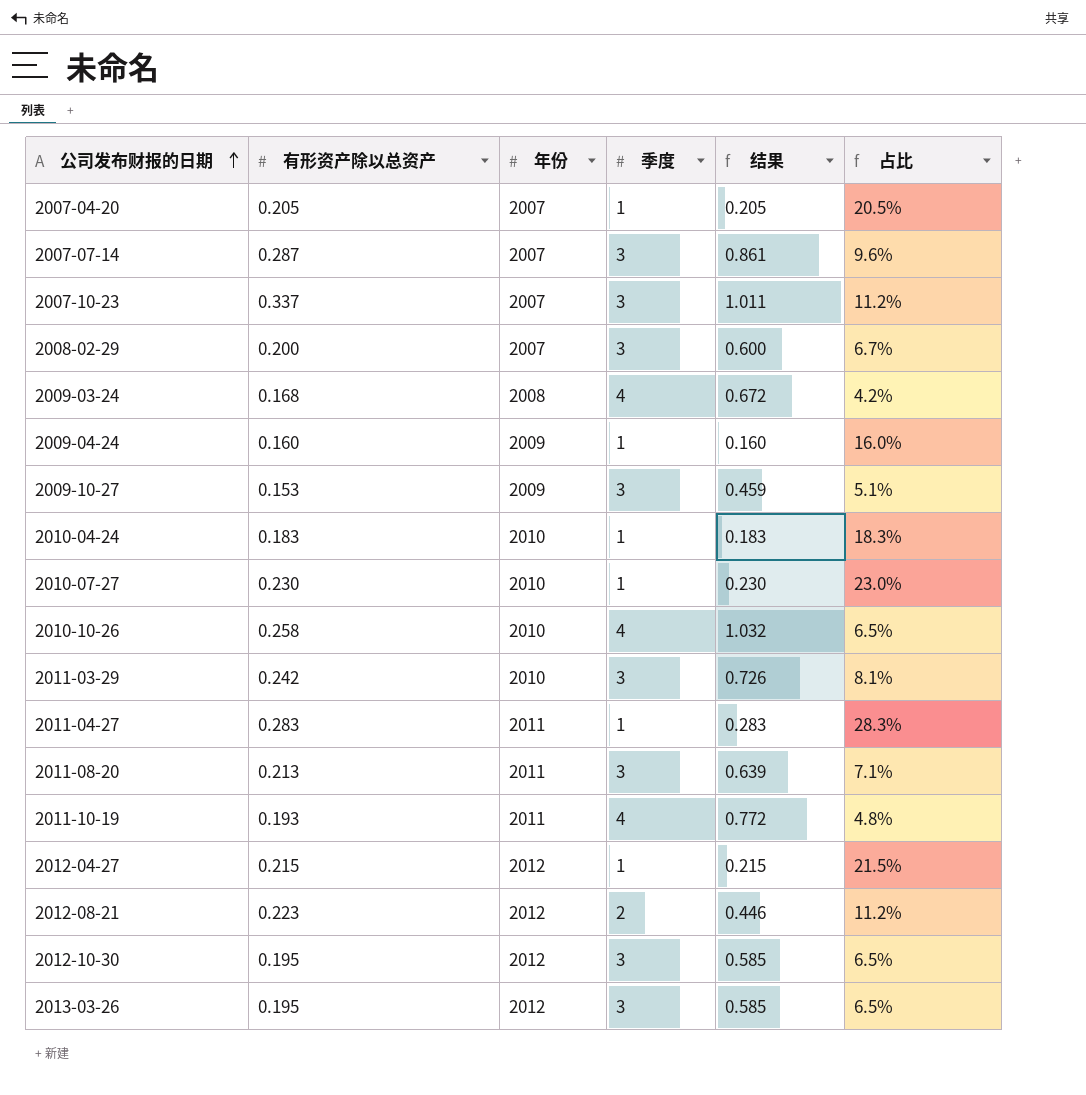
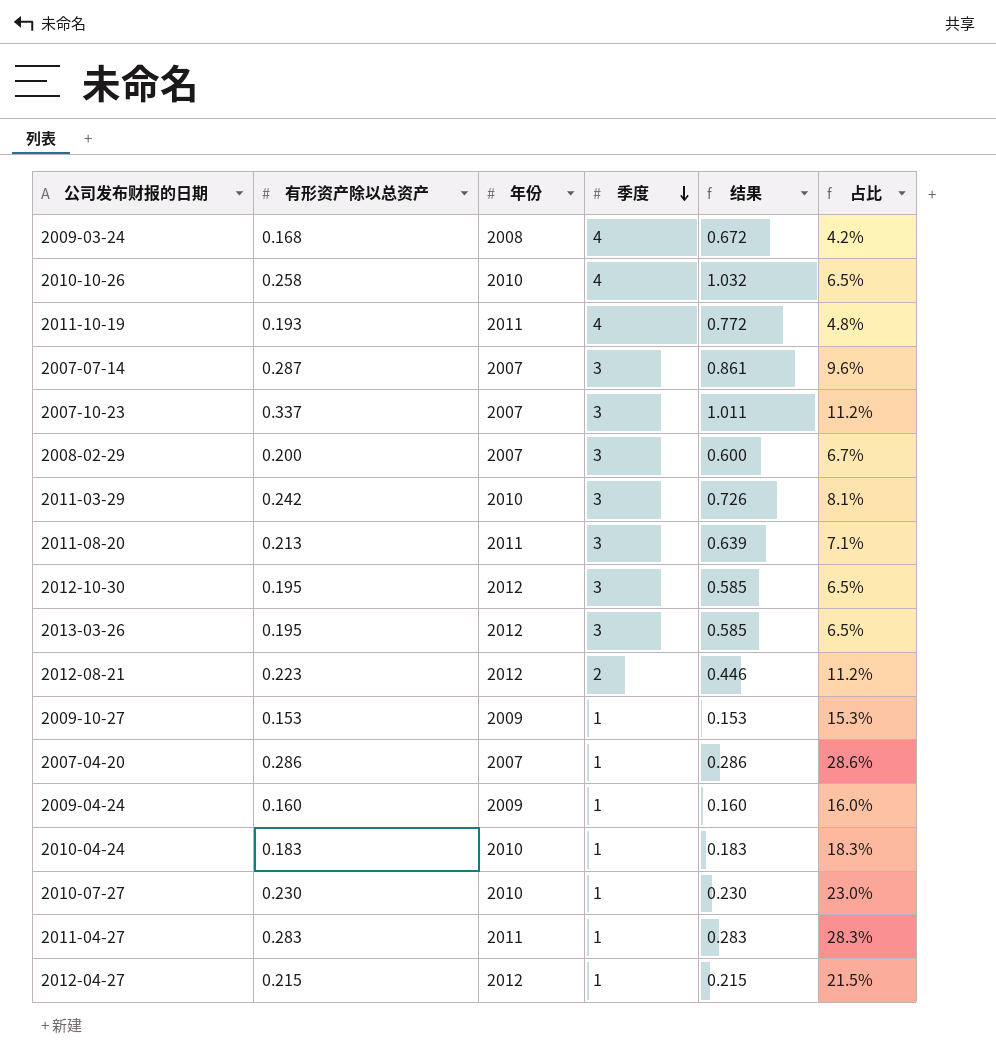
row order: 公司发布财报的日期 ascending -> 季度 descending
2009-10-27 | 季度: 3 -> 1
2009-10-27 | 结果: 0.459 -> 0.153
2009-10-27 | 占比: 5.1% -> 15.3%
2007-04-20 | 有形资产除以总资产: 0.205 -> 0.286
2007-04-20 | 结果: 0.205 -> 0.286
2007-04-20 | 占比: 20.5% -> 28.6%

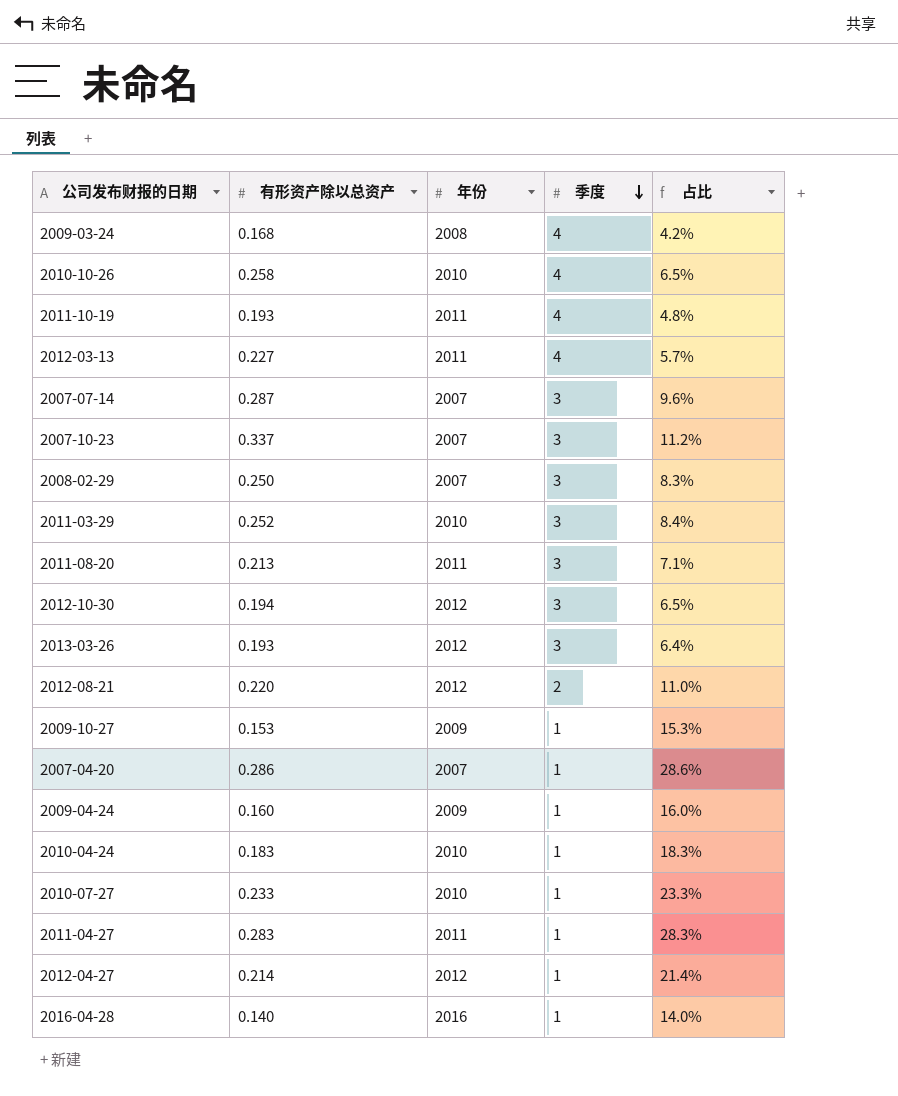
column 结果 | formula: [有形资产除以总资产] * [季度] -> none
row 2012-03-13: none -> 0.227 | 2011 | 4 | 5.7%
2008-02-29 | 有形资产除以总资产: 0.200 -> 0.250
2008-02-29 | 占比: 6.7% -> 8.3%
2011-03-29 | 有形资产除以总资产: 0.242 -> 0.252
2011-03-29 | 占比: 8.1% -> 8.4%
2012-10-30 | 有形资产除以总资产: 0.195 -> 0.194
2013-03-26 | 有形资产除以总资产: 0.195 -> 0.193
2013-03-26 | 占比: 6.5% -> 6.4%
2012-08-21 | 有形资产除以总资产: 0.223 -> 0.220
2012-08-21 | 占比: 11.2% -> 11.0%
2010-07-27 | 有形资产除以总资产: 0.230 -> 0.233
2010-07-27 | 占比: 23.0% -> 23.3%
2012-04-27 | 有形资产除以总资产: 0.215 -> 0.214
2012-04-27 | 占比: 21.5% -> 21.4%
row 2016-04-28: none -> 0.140 | 2016 | 1 | 14.0%

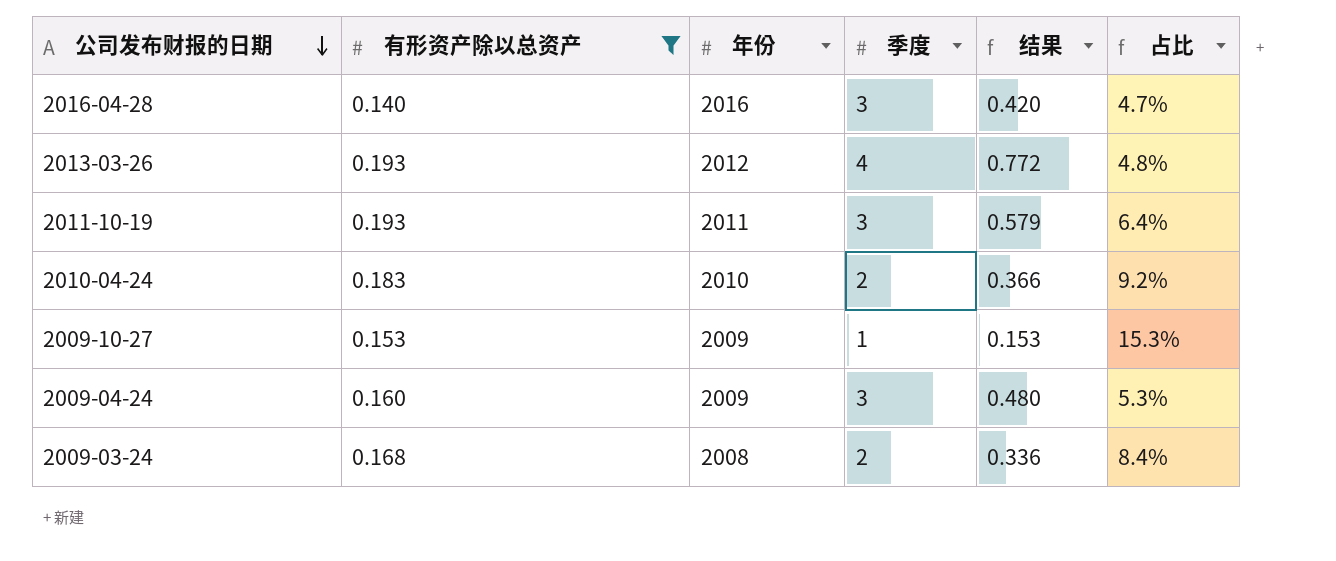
filter: none -> 有形资产除以总资产 <= 0.193
row order: 季度 descending -> 公司发布财报的日期 descending
column 结果 | formula: none -> [有形资产除以总资产] * [季度]
2016-04-28 | 季度: 1 -> 3
2016-04-28 | 占比: 14.0% -> 4.7%
2013-03-26 | 季度: 3 -> 4
2013-03-26 | 占比: 6.4% -> 4.8%
2011-10-19 | 季度: 4 -> 3
2011-10-19 | 占比: 4.8% -> 6.4%
2010-04-24 | 季度: 1 -> 2
2010-04-24 | 占比: 18.3% -> 9.2%
2009-04-24 | 季度: 1 -> 3
2009-04-24 | 占比: 16.0% -> 5.3%
2009-03-24 | 季度: 4 -> 2
2009-03-24 | 占比: 4.2% -> 8.4%

